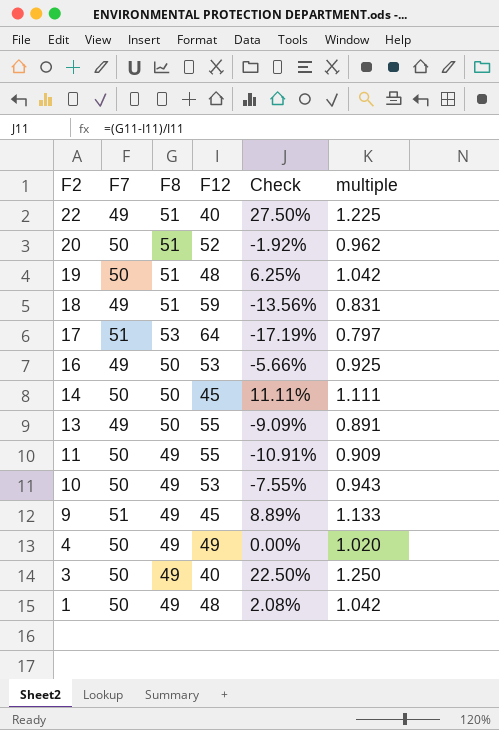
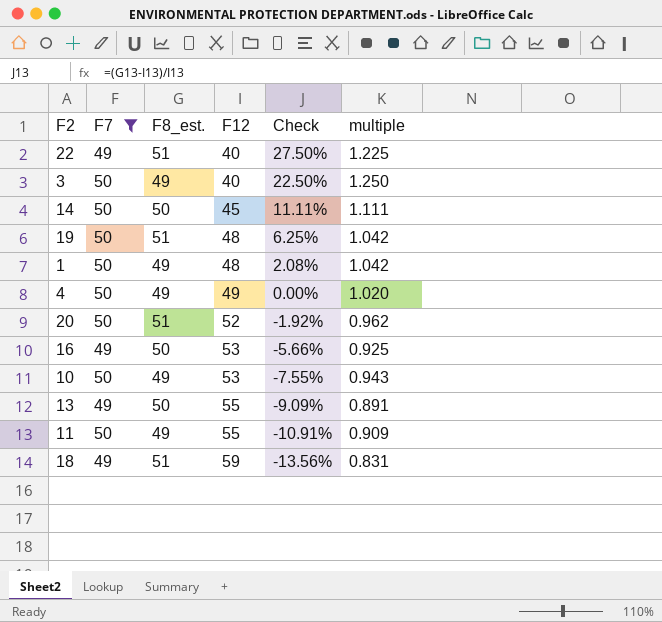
filter: none -> F7 != 51
row order: F2 descending -> F12 ascending
column name: F8 -> F8_est.

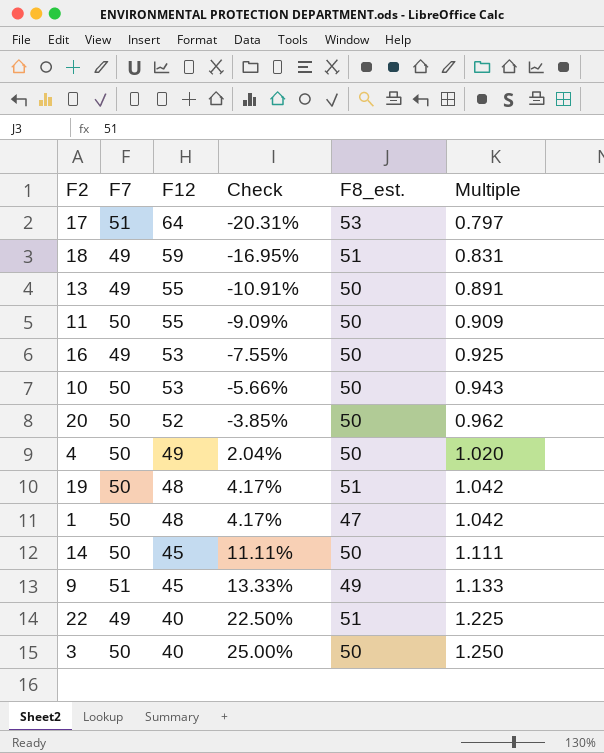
filter: F7 != 51 -> none
row order: F12 ascending -> F12 descending
column Check | formula: ([F8_est.] - [F12]) / [F12] -> ([F7] - [F12]) / [F12]
column F8_est. | position: 3 -> 5
column name: multiple -> Multiple
11 | F8_est.: 49 -> 50
10 | F8_est.: 49 -> 50
20 | F8_est.: 51 -> 50
4 | F8_est.: 49 -> 50
1 | F8_est.: 49 -> 47
3 | F8_est.: 49 -> 50

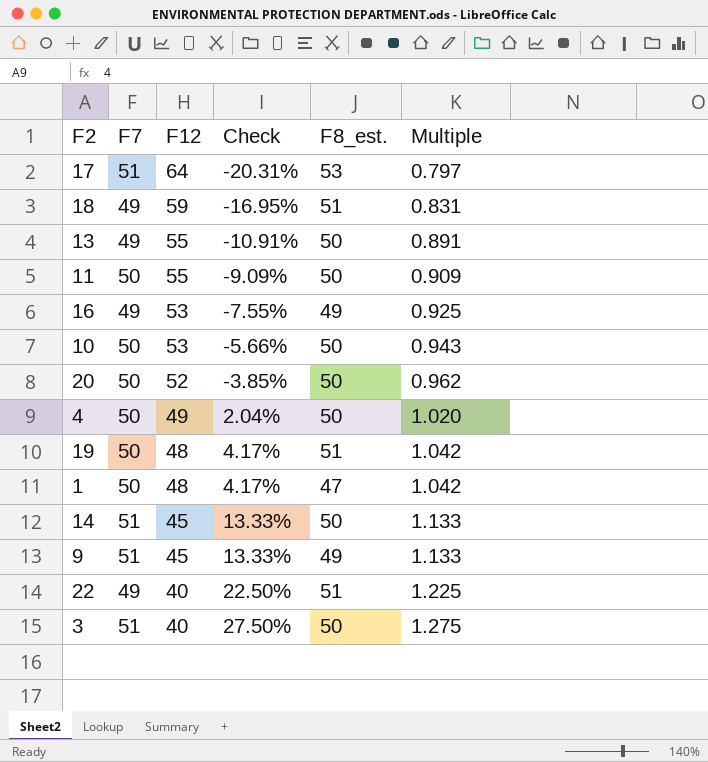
16 | F8_est.: 50 -> 49
14 | F7: 50 -> 51
14 | Check: 11.11% -> 13.33%
14 | Multiple: 1.111 -> 1.133
3 | F7: 50 -> 51
3 | Check: 25.00% -> 27.50%
3 | Multiple: 1.250 -> 1.275

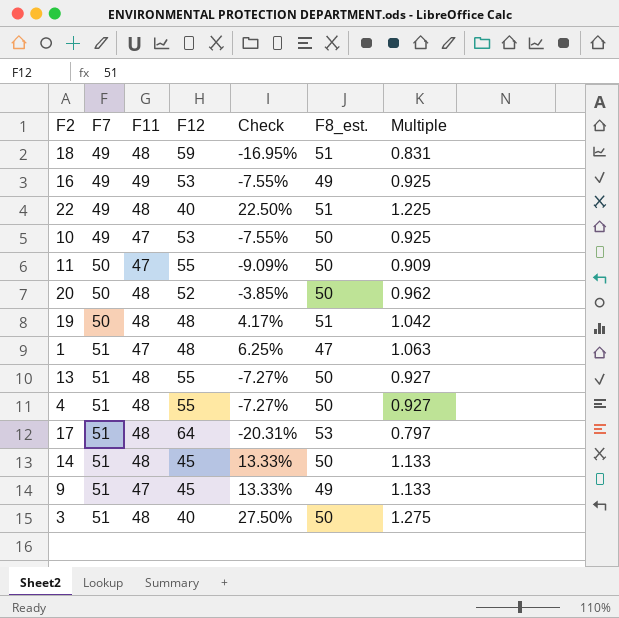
row order: F12 descending -> F7 ascending
column F11 | position: none -> 3
10 | F7: 50 -> 49
10 | Check: -5.66% -> -7.55%
10 | Multiple: 0.943 -> 0.925
1 | F7: 50 -> 51
1 | Check: 4.17% -> 6.25%
1 | Multiple: 1.042 -> 1.063
13 | F7: 49 -> 51
13 | Check: -10.91% -> -7.27%
13 | Multiple: 0.891 -> 0.927
4 | F7: 50 -> 51
4 | F12: 49 -> 55
4 | Check: 2.04% -> -7.27%
4 | Multiple: 1.020 -> 0.927

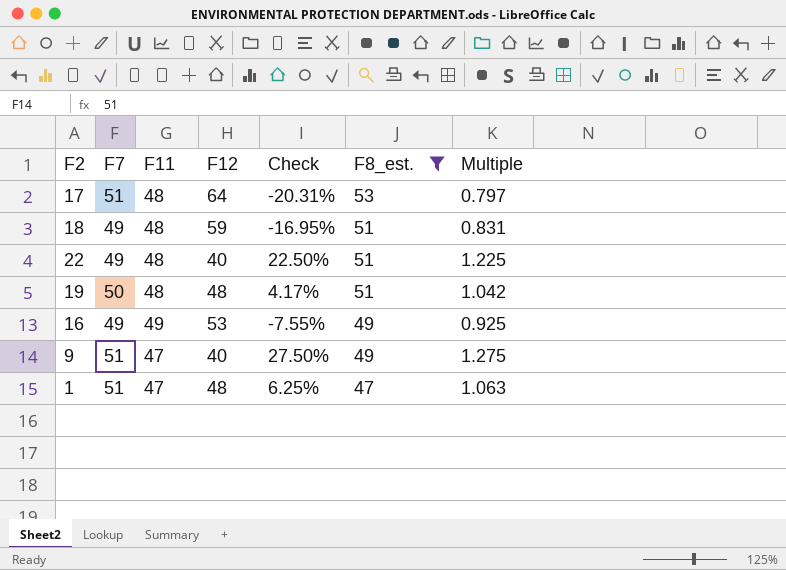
filter: none -> F8_est. != 50
row order: F7 ascending -> F8_est. descending
9 | F12: 45 -> 40
9 | Check: 13.33% -> 27.50%
9 | Multiple: 1.133 -> 1.275

